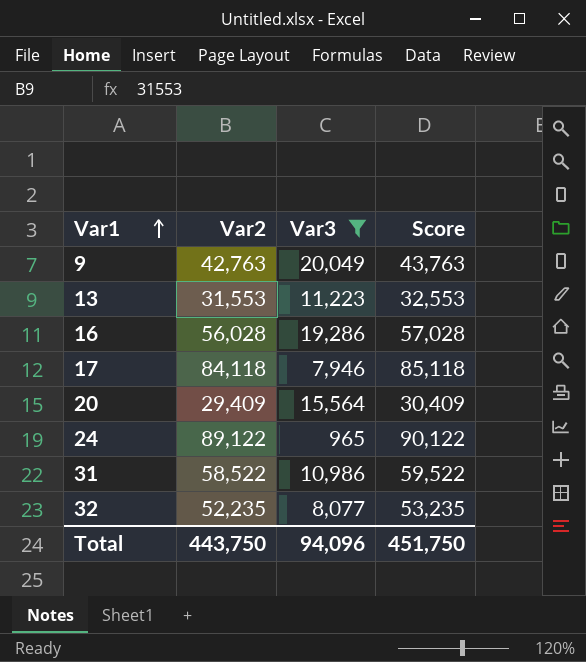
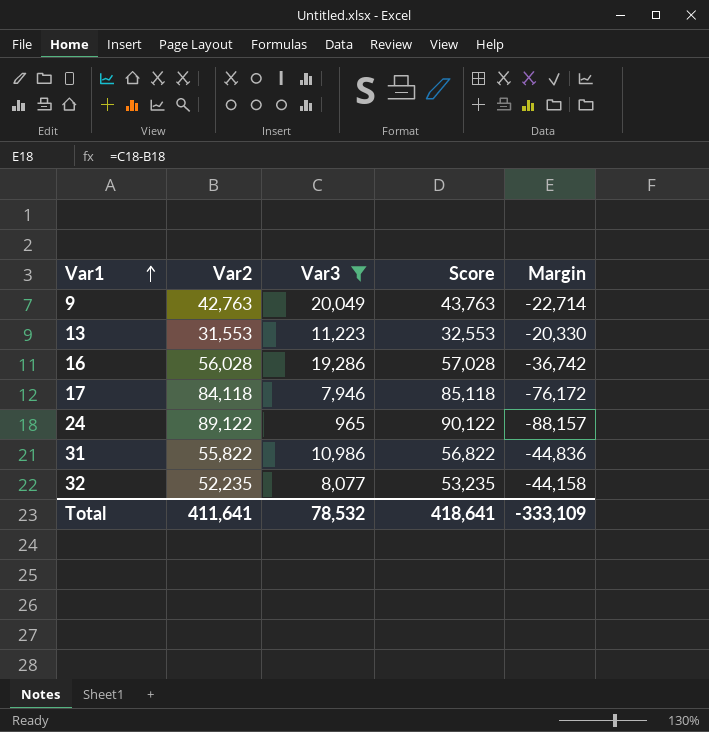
column Margin | formula: none -> [Var3] - [Var2]
row 20: 29,409 | 15,564 | 30,409 -> none
31 | Var2: 58,522 -> 55,822
31 | Score: 59,522 -> 56,822
Total | Var2: 443,750 -> 411,641
Total | Var3: 94,096 -> 78,532
Total | Score: 451,750 -> 418,641

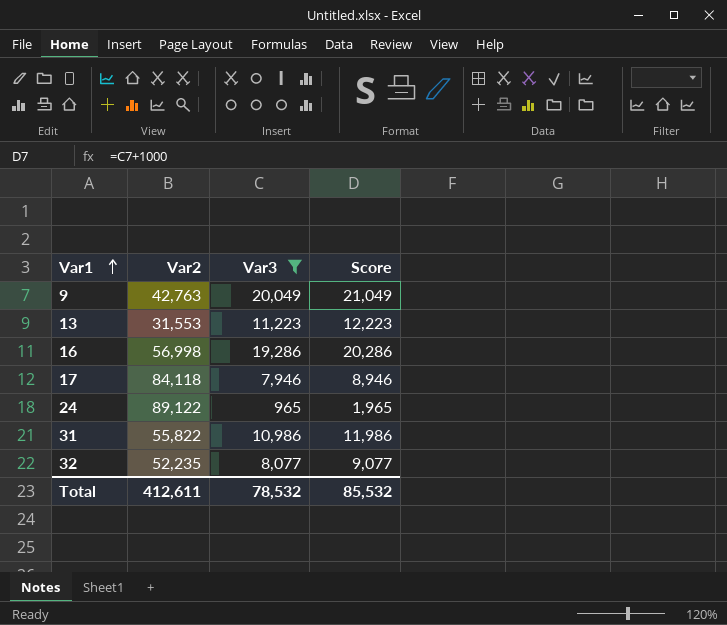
column Margin | formula: [Var3] - [Var2] -> none
column Score | formula: [Var2] + 1000 -> [Var3] + 1000
16 | Var2: 56,028 -> 56,998
Total | Var2: 411,641 -> 412,611
Total | Score: 418,641 -> 85,532

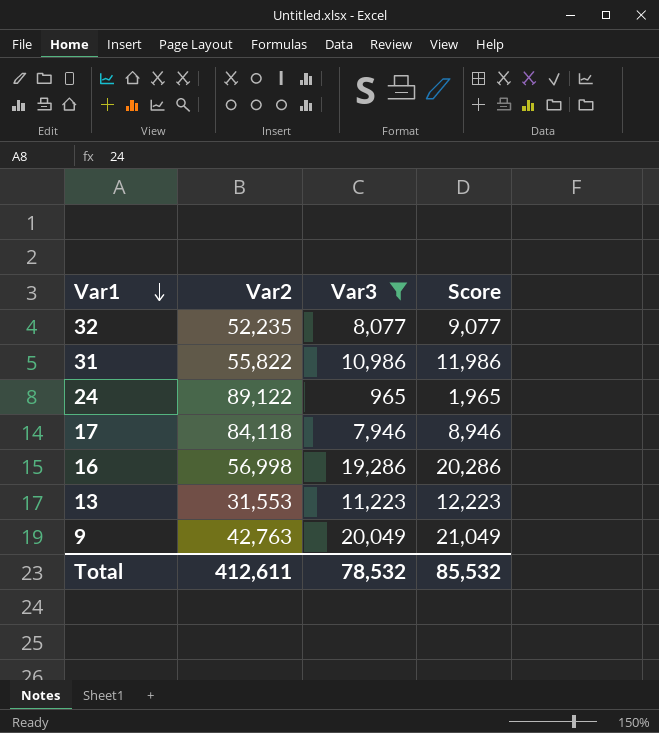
row order: Var1 ascending -> Var1 descending

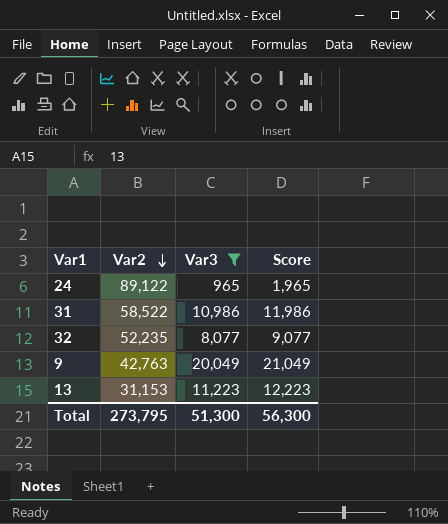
row order: Var1 descending -> Var2 descending
row 17: 84,118 | 7,946 | 8,946 -> none
row 16: 56,998 | 19,286 | 20,286 -> none
31 | Var2: 55,822 -> 58,522
13 | Var2: 31,553 -> 31,153
Total | Var2: 412,611 -> 273,795
Total | Var3: 78,532 -> 51,300
Total | Score: 85,532 -> 56,300

